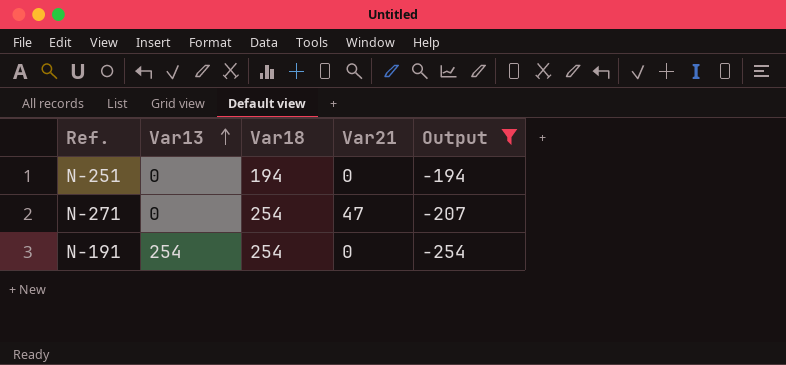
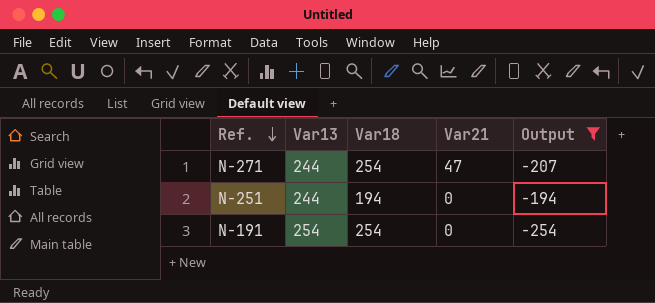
row order: Var13 ascending -> Ref. descending
N-271 | Var13: 0 -> 244
N-251 | Var13: 0 -> 244

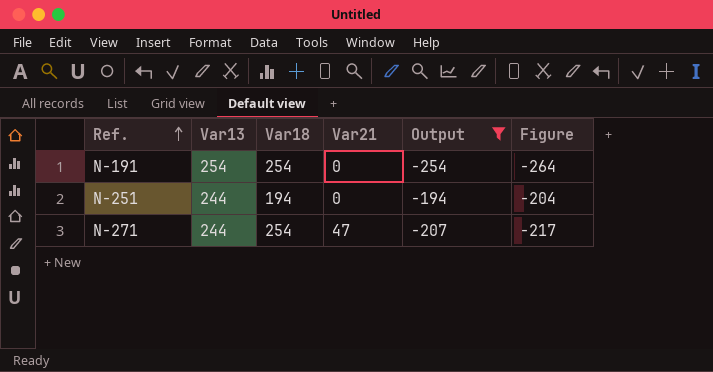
row order: Ref. descending -> Ref. ascending
column Figure | formula: none -> [Output] - 10

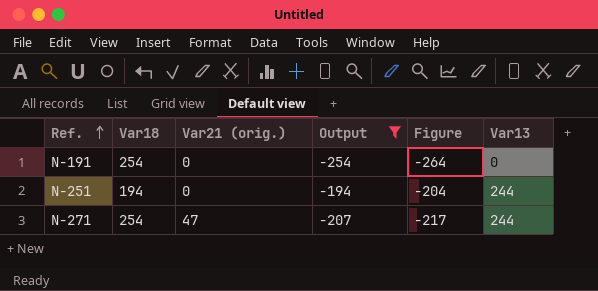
column name: Var21 -> Var21 (orig.)
column Var13 | position: 2 -> 6
N-191 | Var13: 254 -> 0

